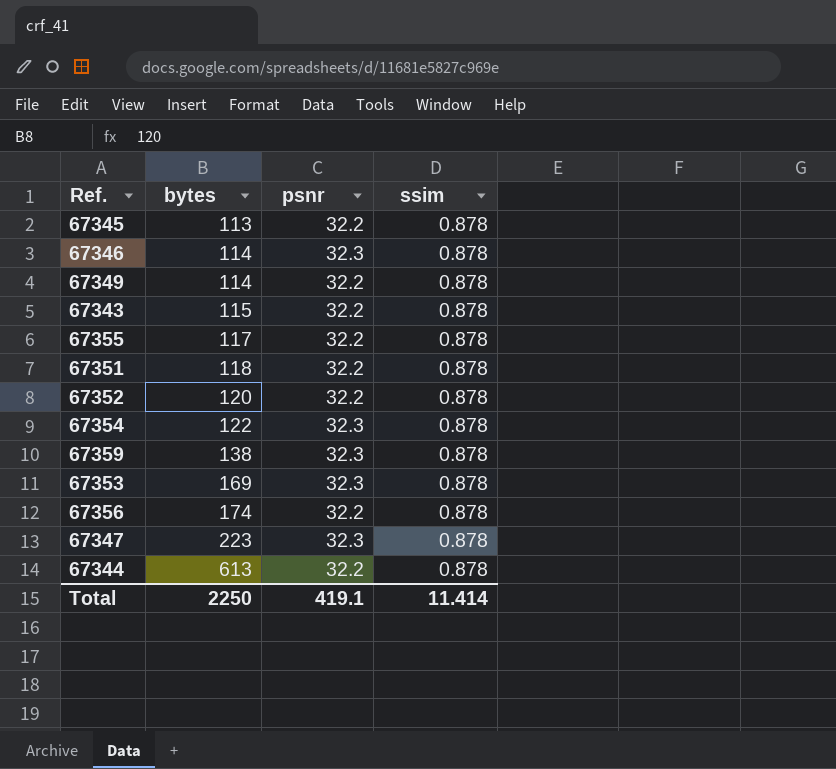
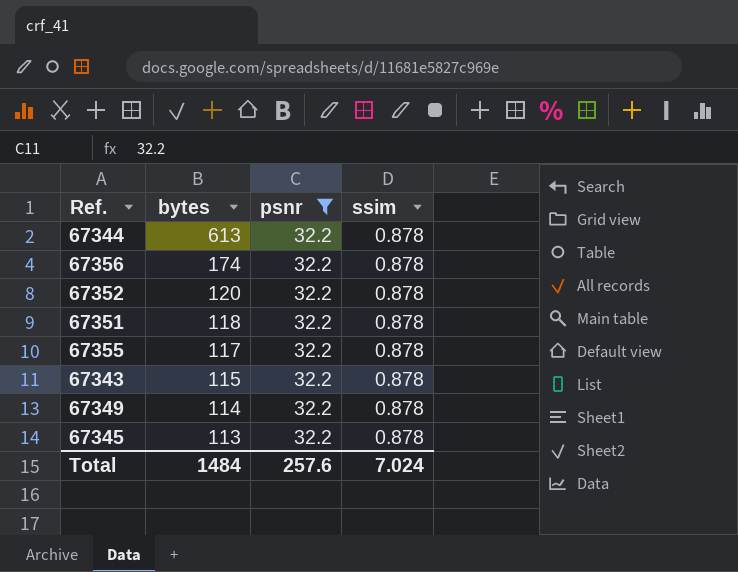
filter: none -> psnr = 32.2
row order: bytes ascending -> bytes descending
Total | bytes: 2250 -> 1484
Total | psnr: 419.1 -> 257.6
Total | ssim: 11.414 -> 7.024

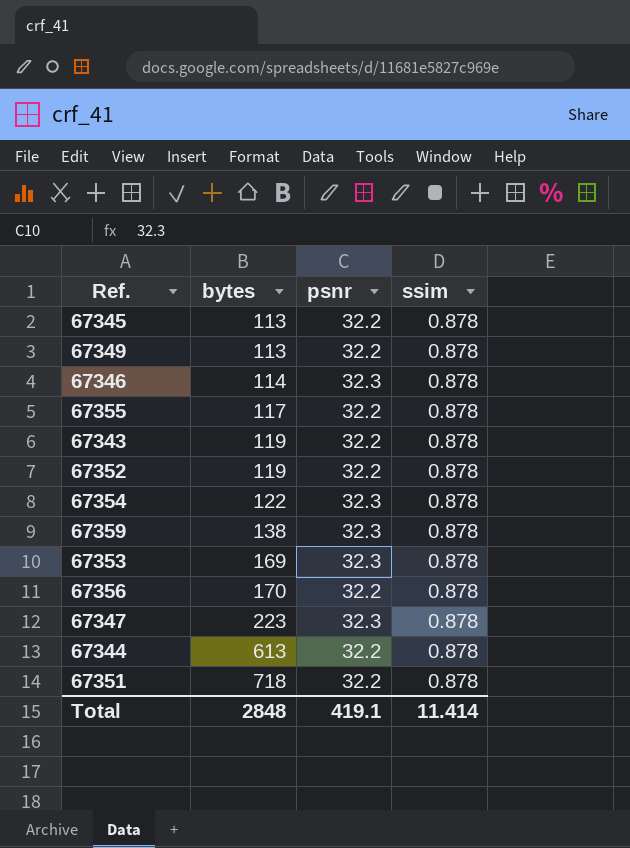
filter: psnr = 32.2 -> none
row order: bytes descending -> bytes ascending
67349 | bytes: 114 -> 113
67343 | bytes: 115 -> 119
67352 | bytes: 120 -> 119
67356 | bytes: 174 -> 170
67351 | bytes: 118 -> 718
Total | bytes: 1484 -> 2848
Total | psnr: 257.6 -> 419.1
Total | ssim: 7.024 -> 11.414

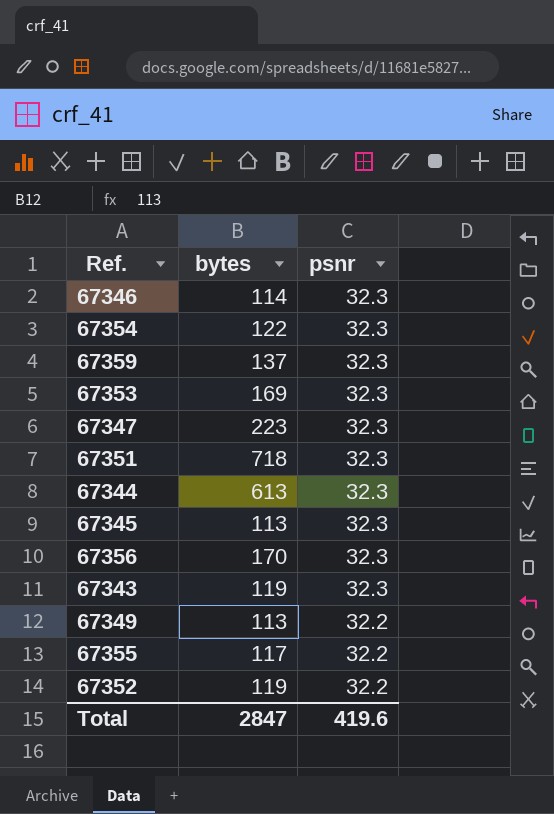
row order: bytes ascending -> psnr descending
column ssim | position: 4 -> none
67359 | bytes: 138 -> 137
67351 | psnr: 32.2 -> 32.3
67344 | psnr: 32.2 -> 32.3
67345 | psnr: 32.2 -> 32.3
67356 | psnr: 32.2 -> 32.3
67343 | psnr: 32.2 -> 32.3
Total | bytes: 2848 -> 2847
Total | psnr: 419.1 -> 419.6

